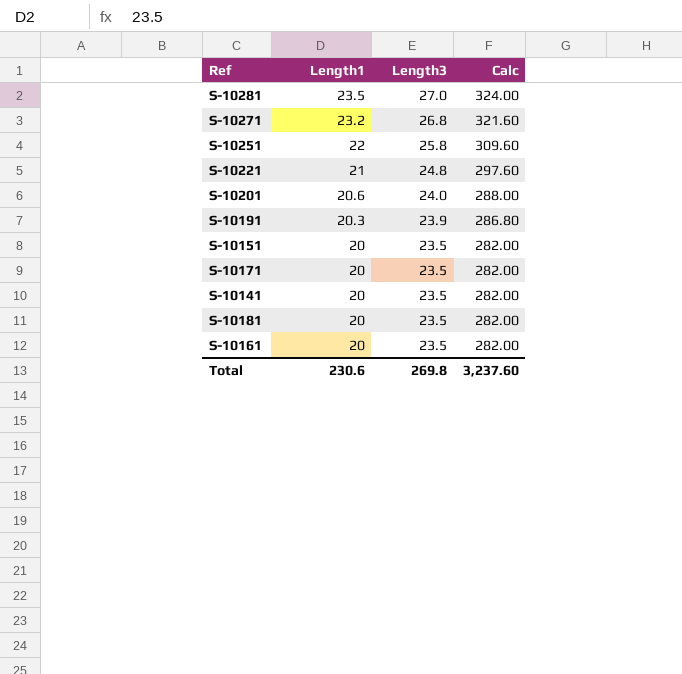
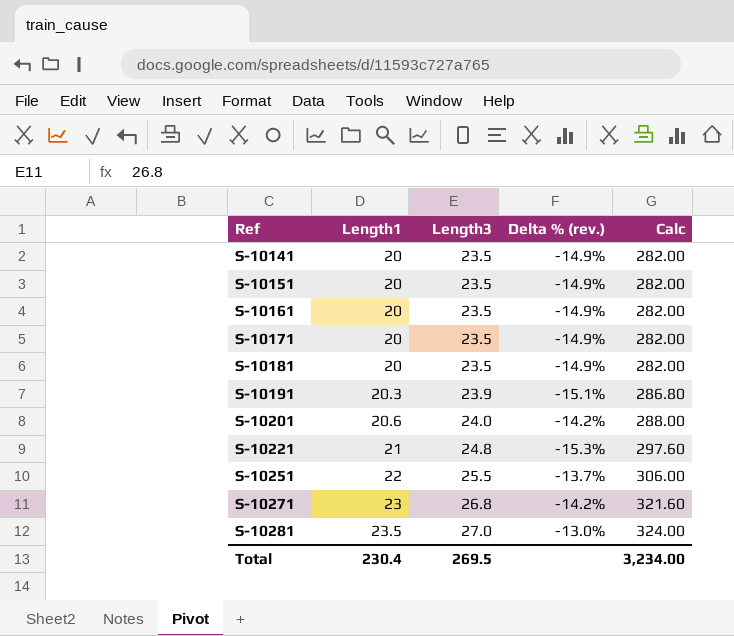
row order: Length1 descending -> Ref ascending
column Delta % (rev.) | formula: none -> ([Length1] - [Length3]) / [Length3]
S-10251 | Length3: 25.8 -> 25.5
S-10251 | Calc: 309.60 -> 306.00
S-10271 | Length1: 23.2 -> 23
Total | Length1: 230.6 -> 230.4
Total | Length3: 269.8 -> 269.5
Total | Calc: 3,237.60 -> 3,234.00

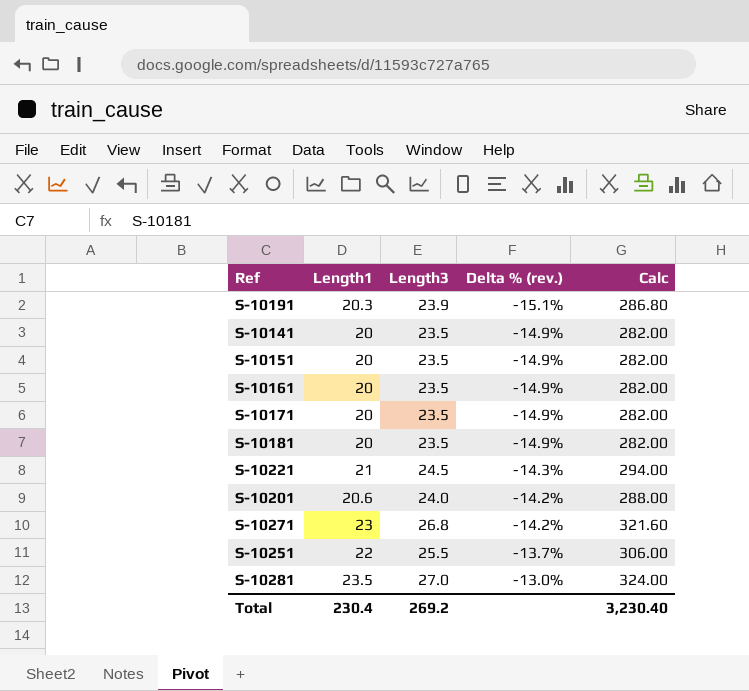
row order: Ref ascending -> Delta % (rev.) ascending
S-10221 | Length3: 24.8 -> 24.5
S-10221 | Delta % (rev.): -15.3% -> -14.3%
S-10221 | Calc: 297.60 -> 294.00
Total | Length3: 269.5 -> 269.2
Total | Calc: 3,234.00 -> 3,230.40

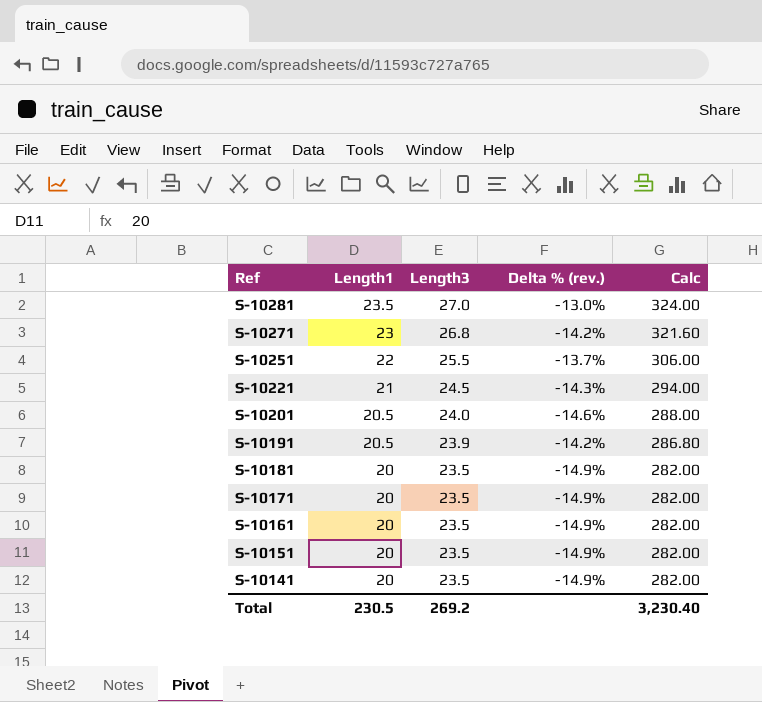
row order: Delta % (rev.) ascending -> Ref descending
S-10201 | Length1: 20.6 -> 20.5
S-10201 | Delta % (rev.): -14.2% -> -14.6%
S-10191 | Length1: 20.3 -> 20.5
S-10191 | Delta % (rev.): -15.1% -> -14.2%
Total | Length1: 230.4 -> 230.5

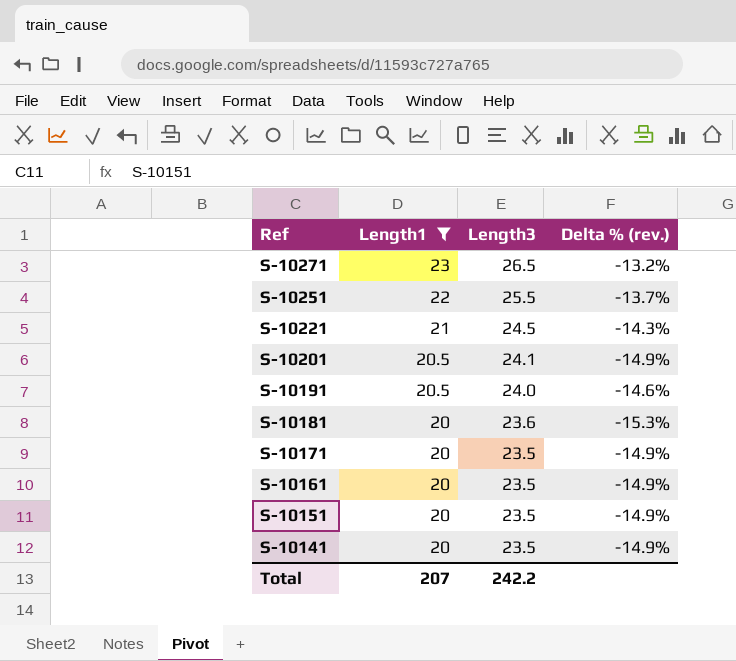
filter: none -> Length1 != 23.5
column Calc | formula: [Length3] * 12 -> none
S-10271 | Length3: 26.8 -> 26.5
S-10271 | Delta % (rev.): -14.2% -> -13.2%
S-10201 | Length3: 24.0 -> 24.1
S-10201 | Delta % (rev.): -14.6% -> -14.9%
S-10191 | Length3: 23.9 -> 24.0
S-10191 | Delta % (rev.): -14.2% -> -14.6%
S-10181 | Length3: 23.5 -> 23.6
S-10181 | Delta % (rev.): -14.9% -> -15.3%
Total | Length1: 230.5 -> 207
Total | Length3: 269.2 -> 242.2

